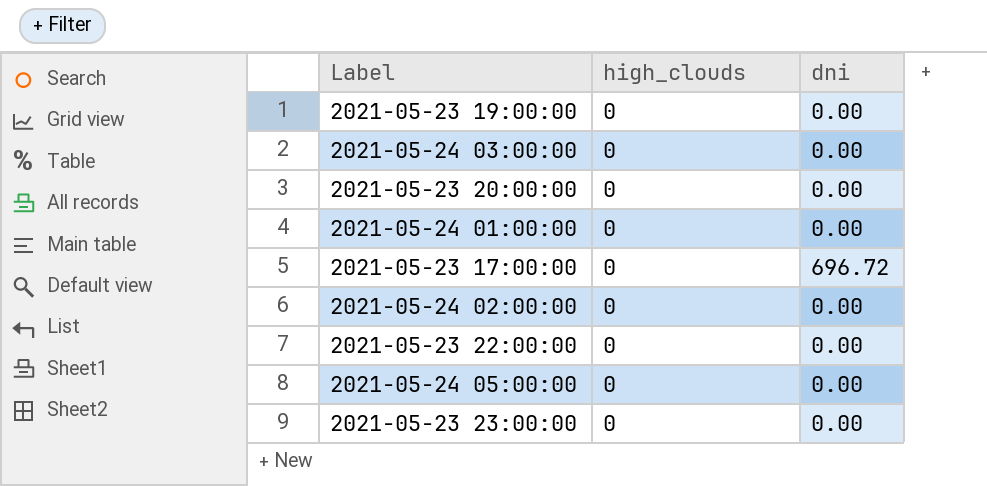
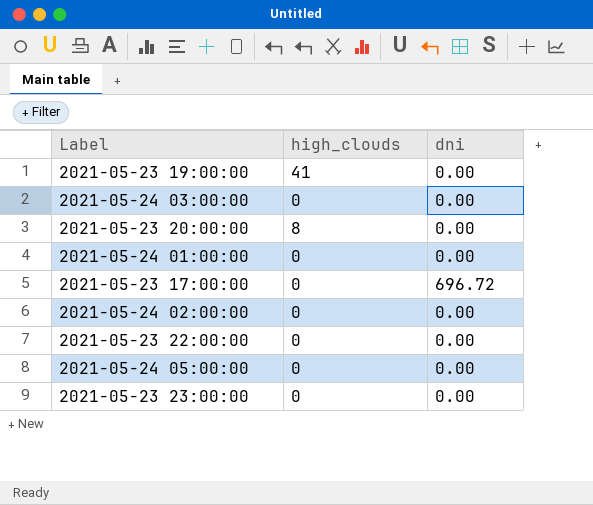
2021-05-23 19:00:00 | high_clouds: 0 -> 41
2021-05-23 20:00:00 | high_clouds: 0 -> 8

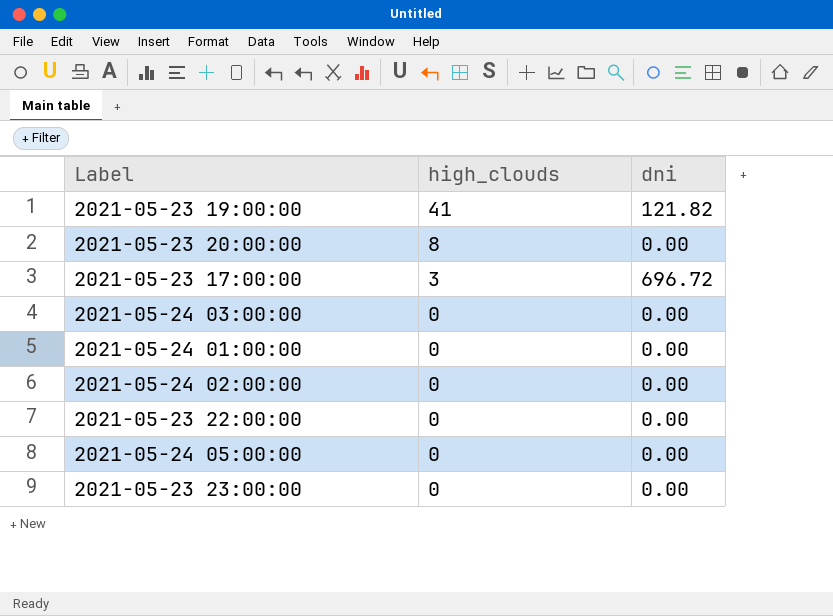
row order: none -> high_clouds descending
2021-05-23 19:00:00 | dni: 0.00 -> 121.82
2021-05-23 17:00:00 | high_clouds: 0 -> 3

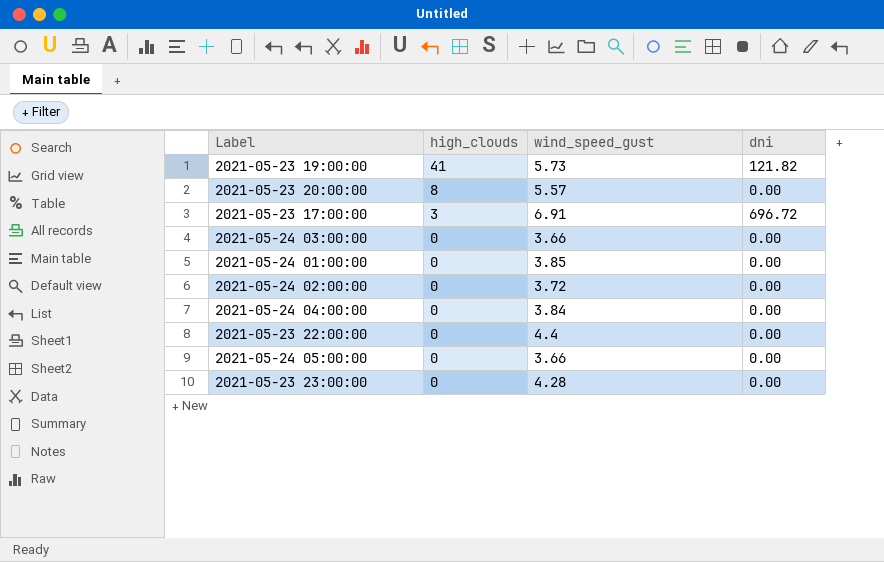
column wind_speed_gust | position: none -> 3
row 2021-05-24 04:00:00: none -> 0 | 3.84 | 0.00

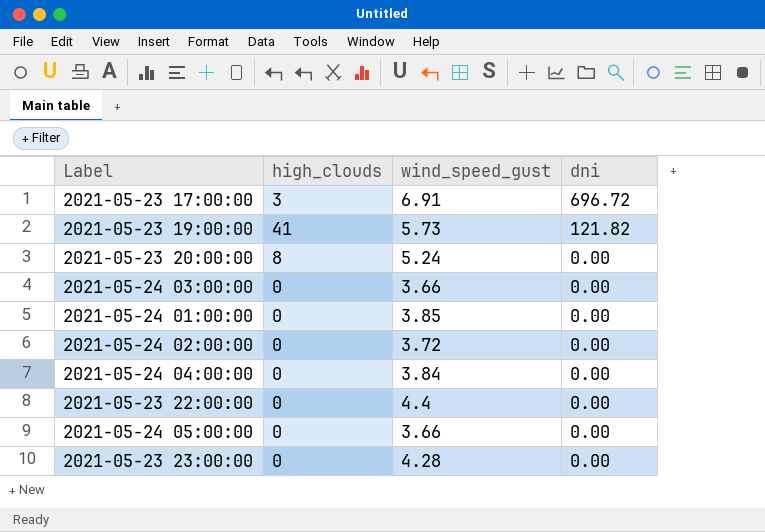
row order: high_clouds descending -> dni descending
2021-05-23 20:00:00 | wind_speed_gust: 5.57 -> 5.24

